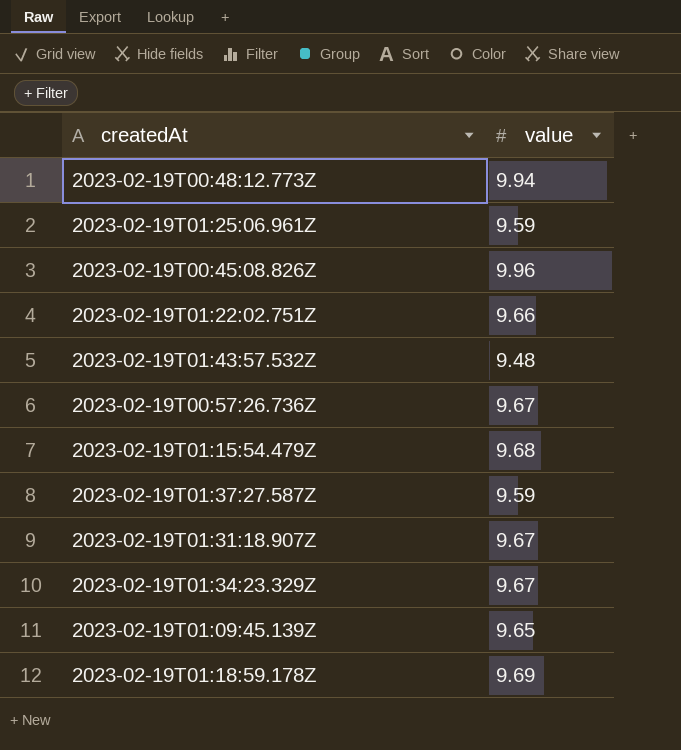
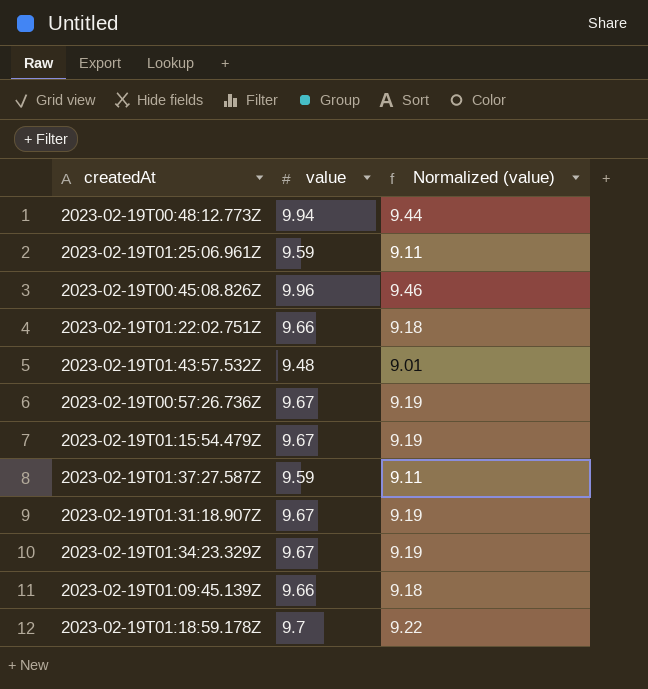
column Normalized (value) | formula: none -> [value] * 0.95
2023-02-19T01:15:54.479Z | value: 9.68 -> 9.67
2023-02-19T01:09:45.139Z | value: 9.65 -> 9.66
2023-02-19T01:18:59.178Z | value: 9.69 -> 9.7

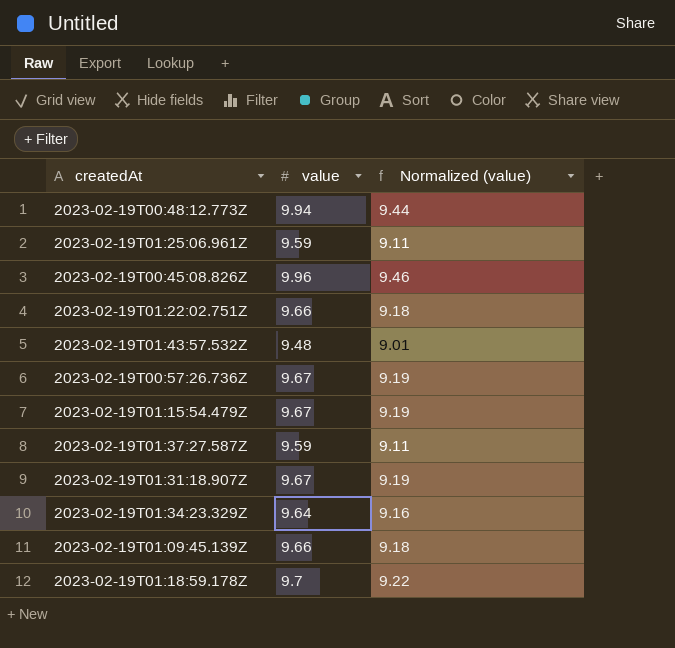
2023-02-19T01:34:23.329Z | value: 9.67 -> 9.64
2023-02-19T01:34:23.329Z | Normalized (value): 9.19 -> 9.16

